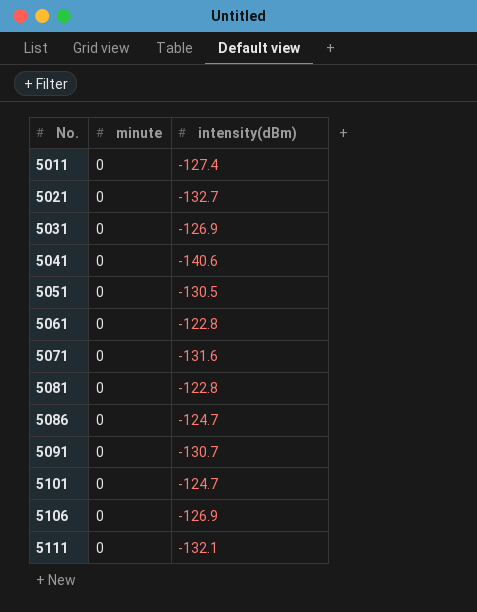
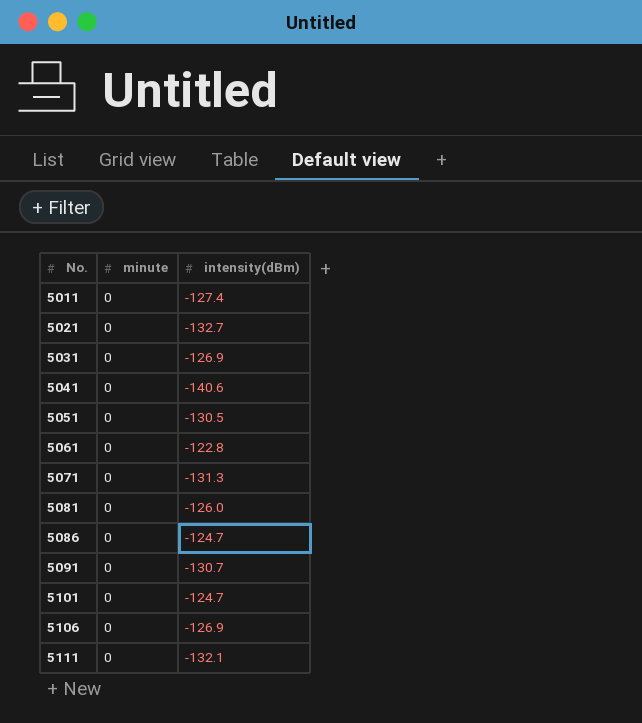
5071 | intensity(dBm): -131.6 -> -131.3
5081 | intensity(dBm): -122.8 -> -126.0

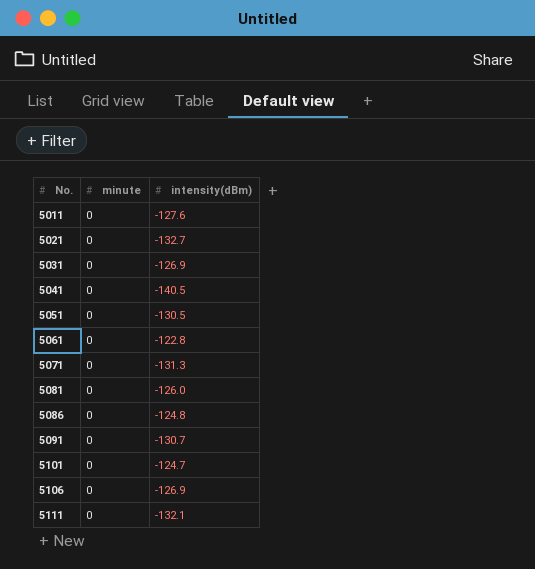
5011 | intensity(dBm): -127.4 -> -127.6
5041 | intensity(dBm): -140.6 -> -140.5
5086 | intensity(dBm): -124.7 -> -124.8

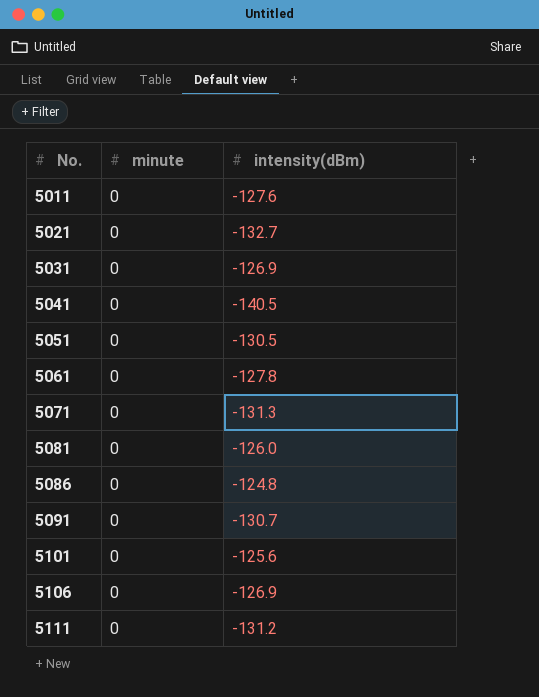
5061 | intensity(dBm): -122.8 -> -127.8
5101 | intensity(dBm): -124.7 -> -125.6
5111 | intensity(dBm): -132.1 -> -131.2

